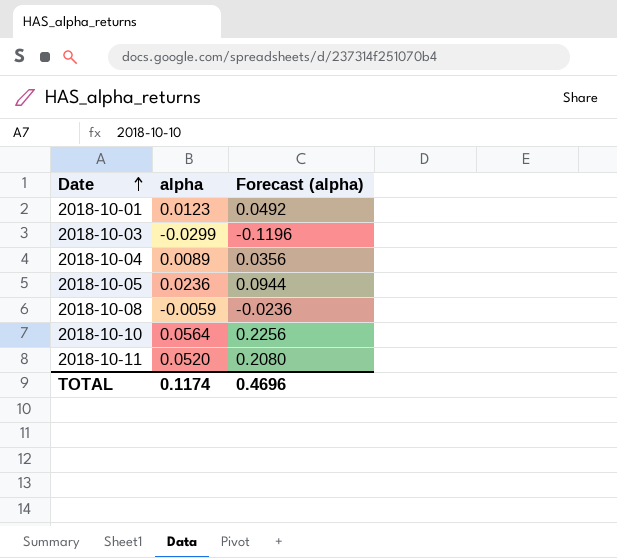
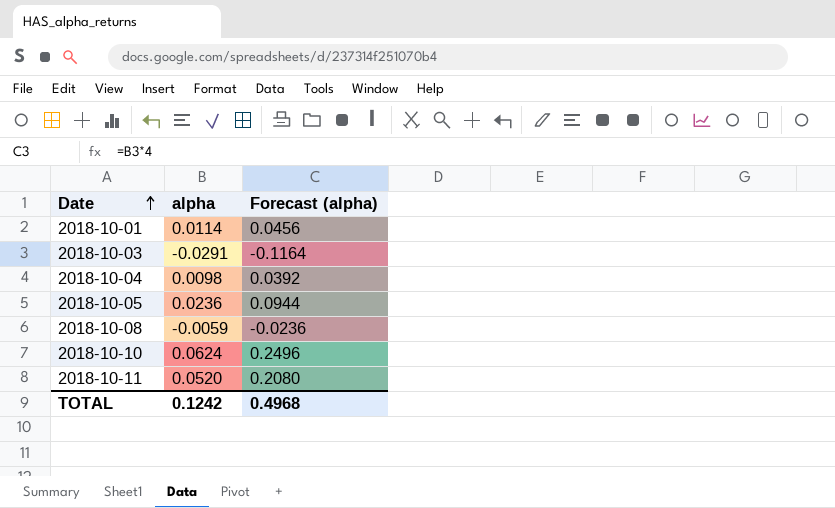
2018-10-01 | alpha: 0.0123 -> 0.0114
2018-10-01 | Forecast (alpha): 0.0492 -> 0.0456
2018-10-03 | alpha: -0.0299 -> -0.0291
2018-10-03 | Forecast (alpha): -0.1196 -> -0.1164
2018-10-04 | alpha: 0.0089 -> 0.0098
2018-10-04 | Forecast (alpha): 0.0356 -> 0.0392
2018-10-10 | alpha: 0.0564 -> 0.0624
2018-10-10 | Forecast (alpha): 0.2256 -> 0.2496
TOTAL | alpha: 0.1174 -> 0.1242
TOTAL | Forecast (alpha): 0.4696 -> 0.4968

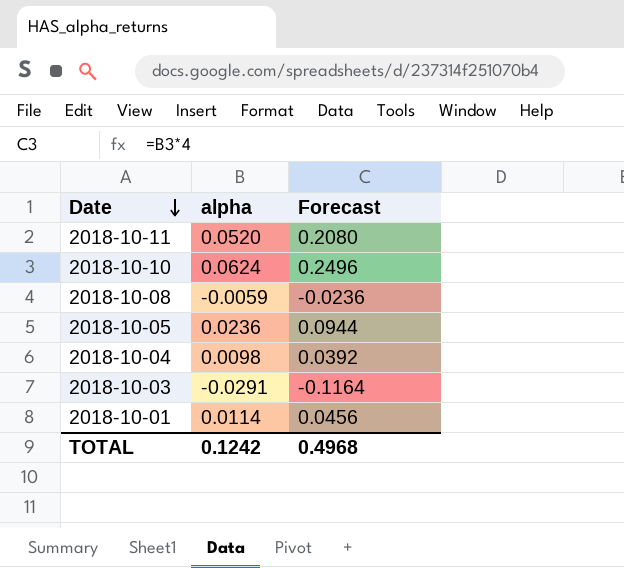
row order: Date ascending -> Date descending
column name: Forecast (alpha) -> Forecast

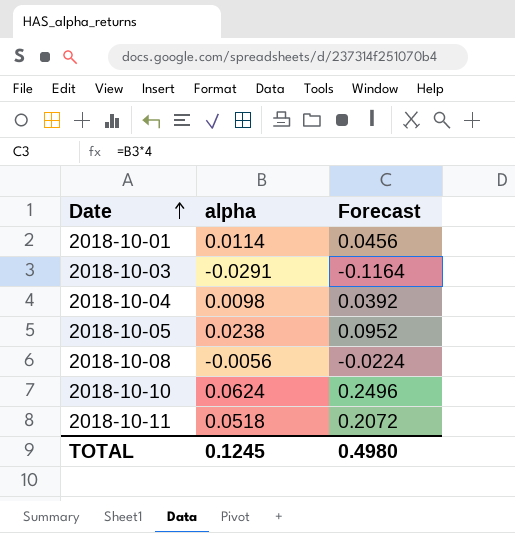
row order: Date descending -> Date ascending
2018-10-05 | alpha: 0.0236 -> 0.0238
2018-10-05 | Forecast: 0.0944 -> 0.0952
2018-10-08 | alpha: -0.0059 -> -0.0056
2018-10-08 | Forecast: -0.0236 -> -0.0224
2018-10-11 | alpha: 0.0520 -> 0.0518
2018-10-11 | Forecast: 0.2080 -> 0.2072
TOTAL | alpha: 0.1242 -> 0.1245
TOTAL | Forecast: 0.4968 -> 0.4980

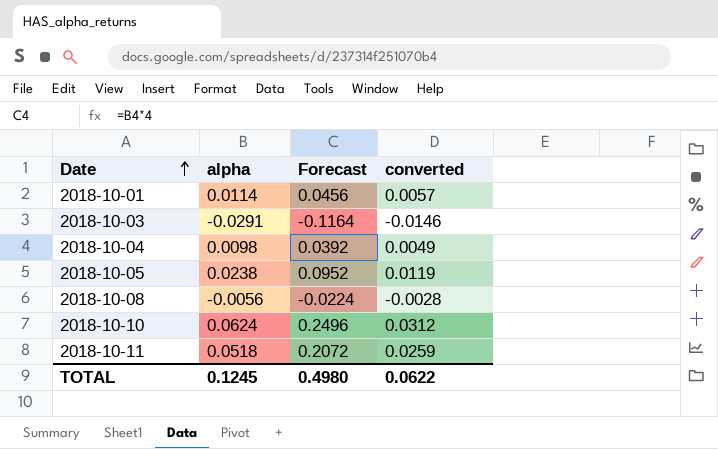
column converted | formula: none -> [alpha] * 0.5

